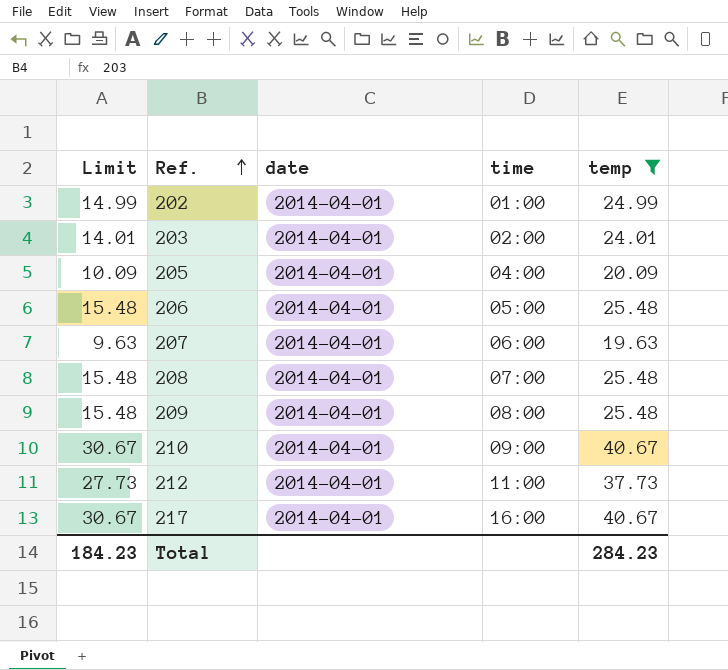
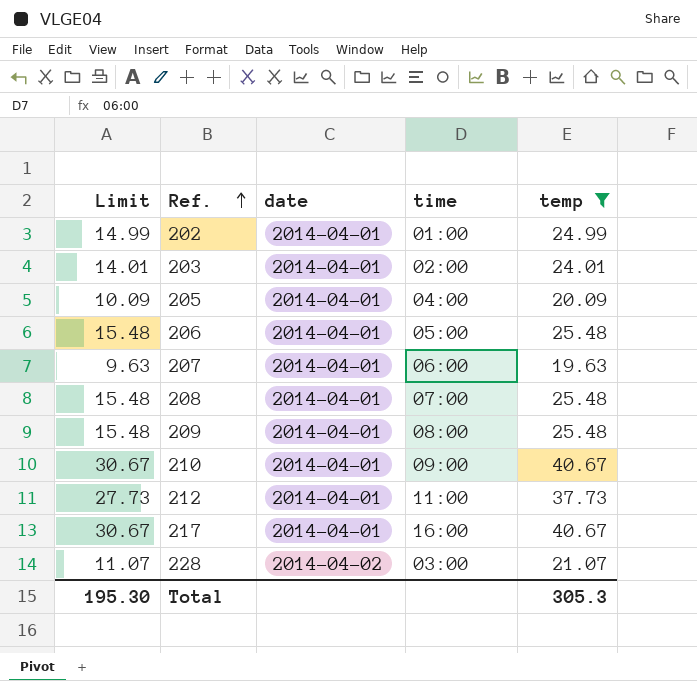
row 228: none -> 11.07 | 2014-04-02 | 03:00 | 21.07
Total | Limit: 184.23 -> 195.30
Total | temp: 284.23 -> 305.3

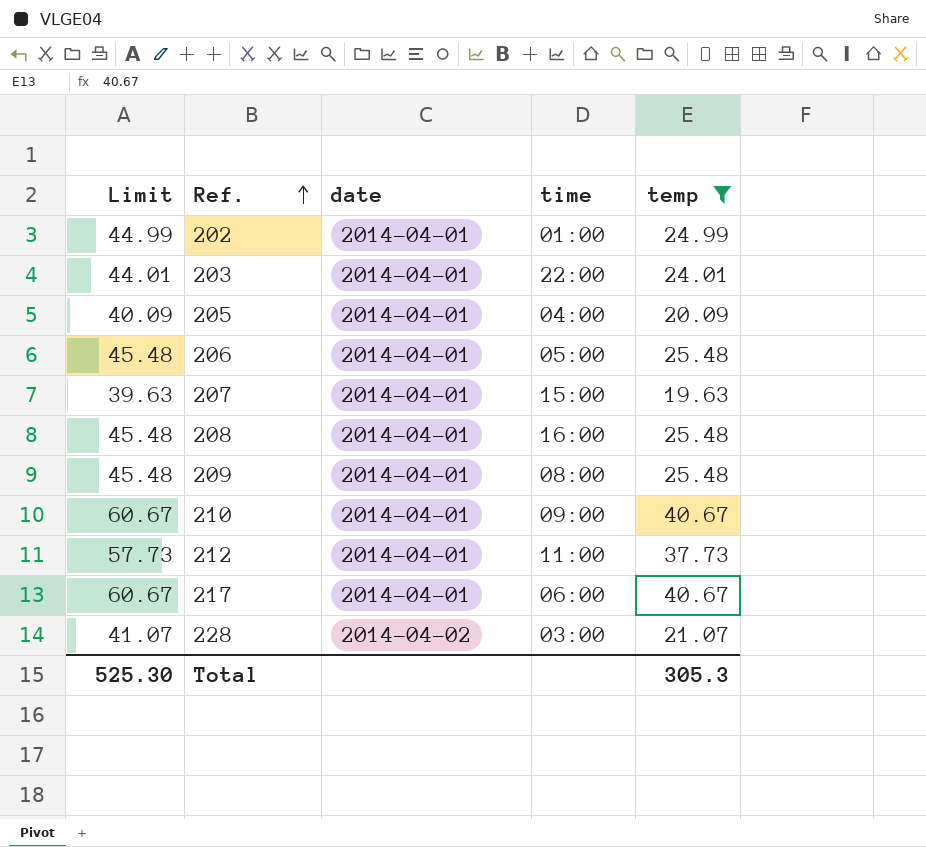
column Limit | formula: [temp] - 10 -> [temp] + 20
203 | time: 02:00 -> 22:00
207 | time: 06:00 -> 15:00
208 | time: 07:00 -> 16:00
217 | time: 16:00 -> 06:00
Total | Limit: 195.30 -> 525.30

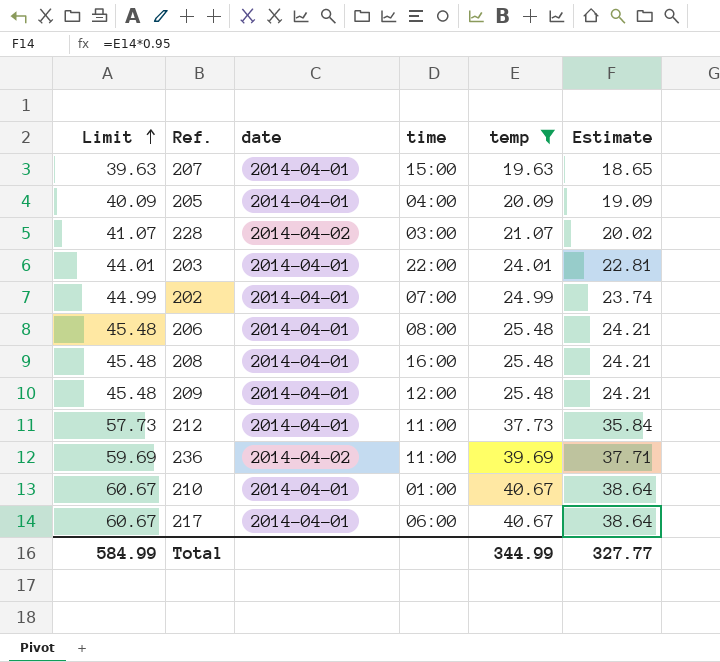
row order: Ref. ascending -> Limit ascending
column Estimate | formula: none -> [temp] * 0.95
202 | time: 01:00 -> 07:00
206 | time: 05:00 -> 08:00
209 | time: 08:00 -> 12:00
row 236: none -> 59.69 | 2014-04-02 | 11:00 | 39.69 | 37.71
210 | time: 09:00 -> 01:00
Total | Limit: 525.30 -> 584.99
Total | temp: 305.3 -> 344.99

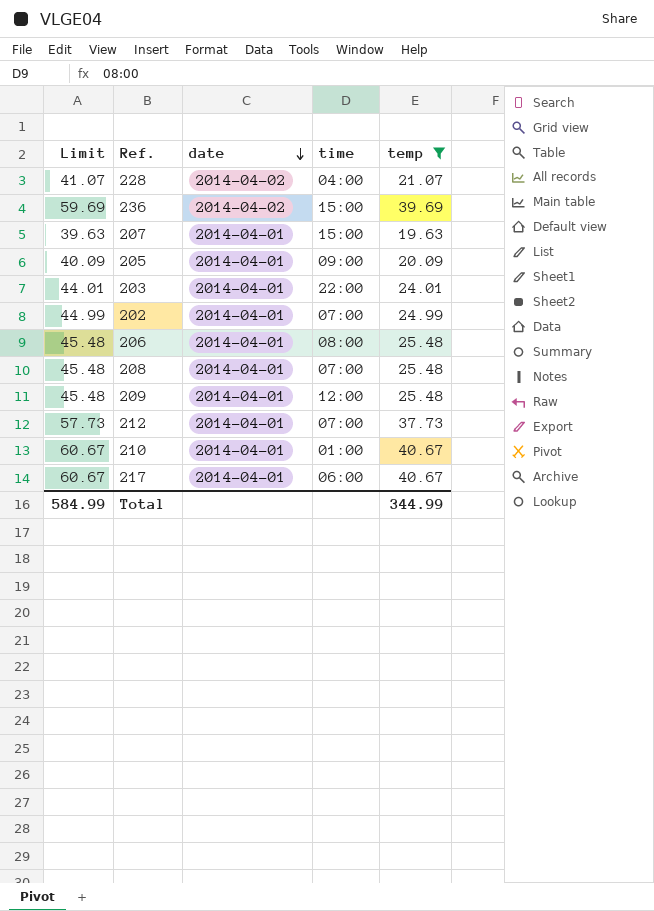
row order: Limit ascending -> date descending
column Estimate | formula: [temp] * 0.95 -> none
228 | time: 03:00 -> 04:00
236 | time: 11:00 -> 15:00
205 | time: 04:00 -> 09:00
208 | time: 16:00 -> 07:00
212 | time: 11:00 -> 07:00

